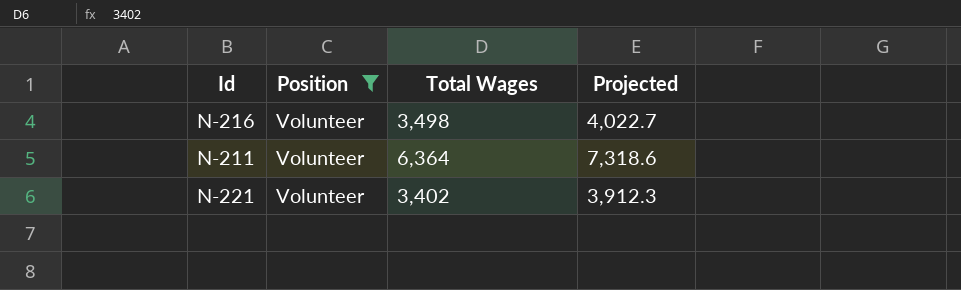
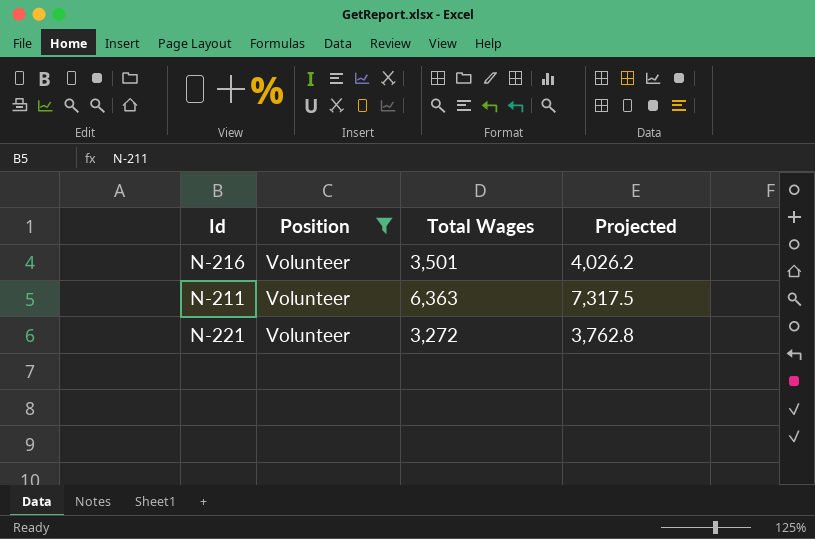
N-216 | Total Wages: 3,498 -> 3,501
N-216 | Projected: 4,022.7 -> 4,026.2
N-211 | Total Wages: 6,364 -> 6,363
N-211 | Projected: 7,318.6 -> 7,317.5
N-221 | Total Wages: 3,402 -> 3,272
N-221 | Projected: 3,912.3 -> 3,762.8

